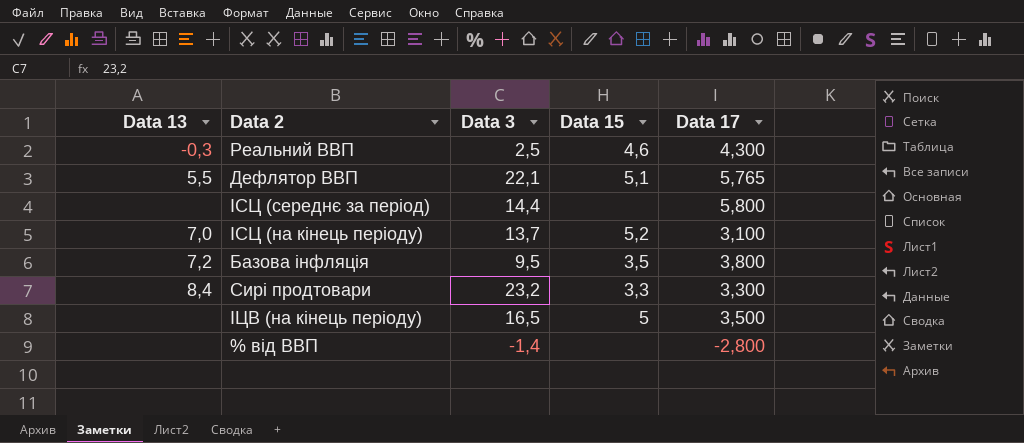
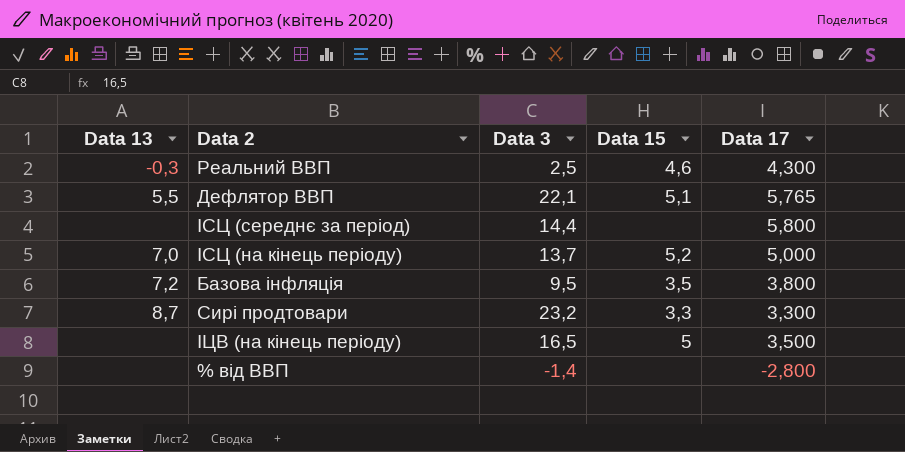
ІСЦ (на кінець періоду) | Data 17: 3,100 -> 5,000
Сирі продтовари | Data 13: 8,4 -> 8,7

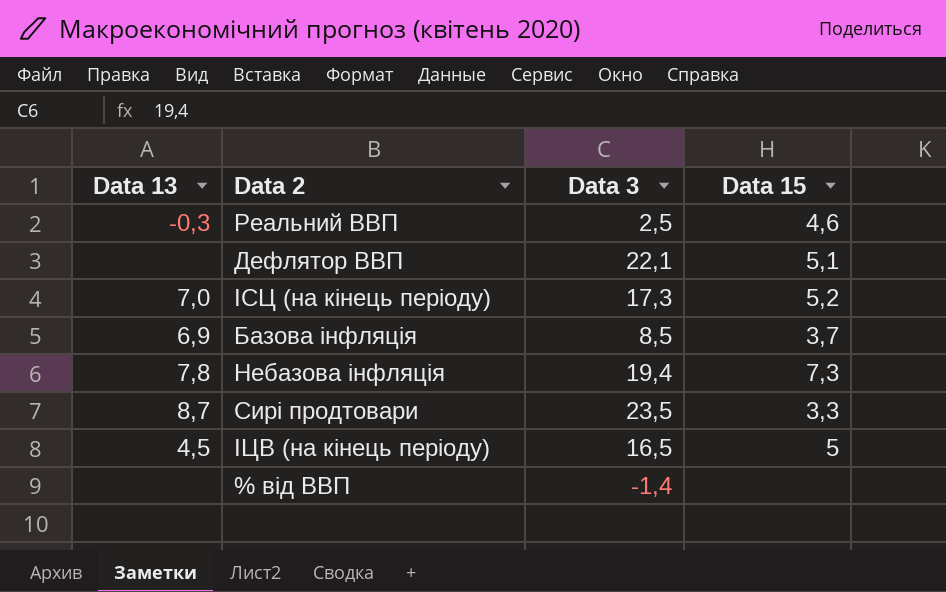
column Data 17 | position: 5 -> none
row ІСЦ (середнє за період): none | 14,4 | none | 5,800 -> none
Дефлятор ВВП | Data 13: 5,5 -> none
ІСЦ (на кінець періоду) | Data 3: 13,7 -> 17,3
Базова інфляція | Data 13: 7,2 -> 6,9
Базова інфляція | Data 3: 9,5 -> 8,5
Базова інфляція | Data 15: 3,5 -> 3,7
row Небазова інфляція: none -> 7,8 | 19,4 | 7,3
Сирі продтовари | Data 3: 23,2 -> 23,5
ІЦВ (на кінець періоду) | Data 13: none -> 4,5

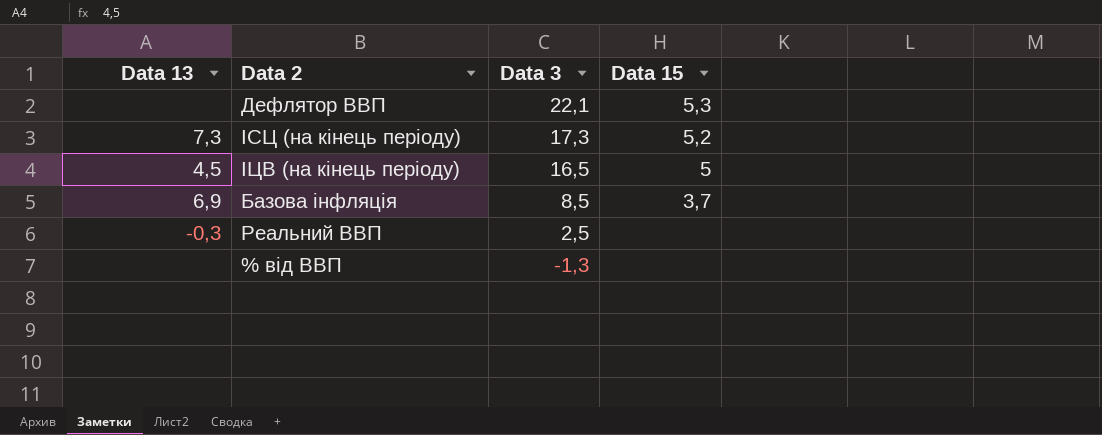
row order: none -> Data 3 descending
row Небазова інфляція: 7,8 | 19,4 | 7,3 -> none
row Сирі продтовари: 8,7 | 23,5 | 3,3 -> none
Дефлятор ВВП | Data 15: 5,1 -> 5,3
ІСЦ (на кінець періоду) | Data 13: 7,0 -> 7,3
Реальний ВВП | Data 15: 4,6 -> none
% від ВВП | Data 3: -1,4 -> -1,3

